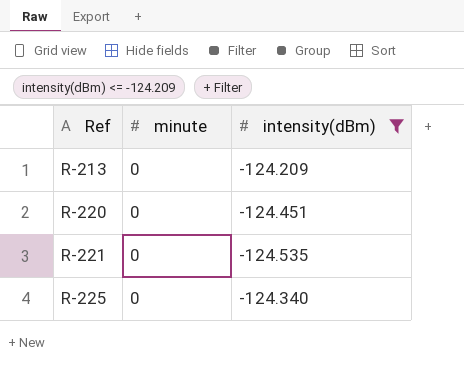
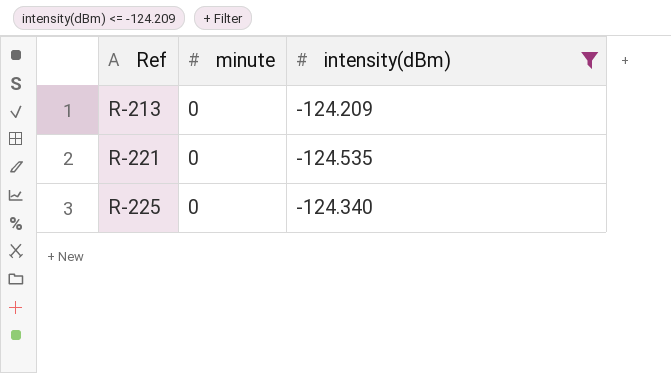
row R-220: 0 | -124.451 -> none

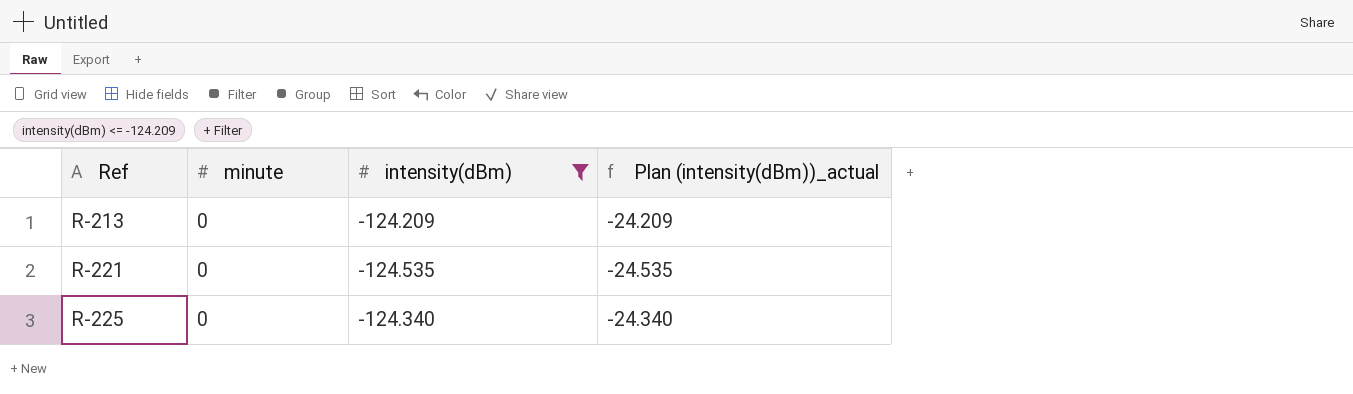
column Plan (intensity(dBm))_actual | formula: none -> [intensity(dBm)] + 100

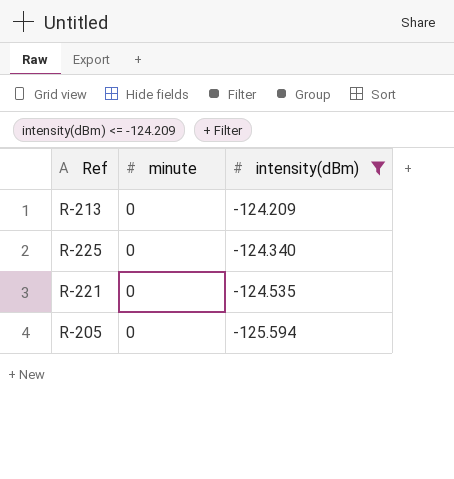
row order: Ref ascending -> intensity(dBm) descending
column Plan (intensity(dBm))_actual | formula: [intensity(dBm)] + 100 -> none
row R-205: none -> 0 | -125.594

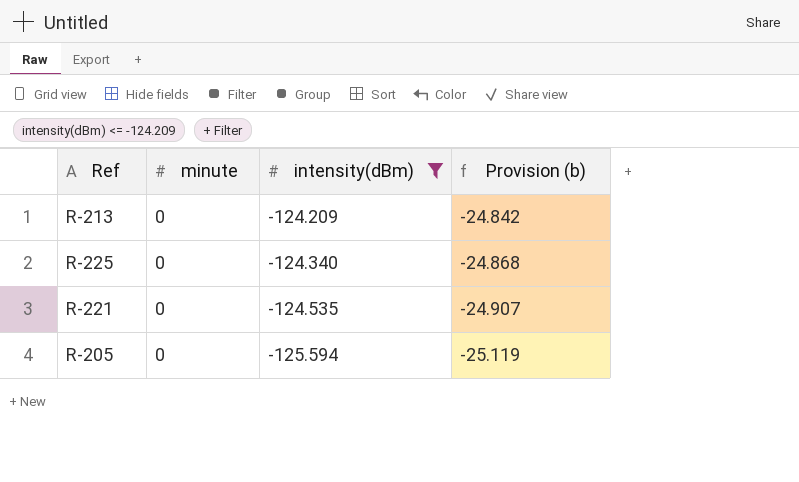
column Provision (b) | formula: none -> [intensity(dBm)] * 0.2

